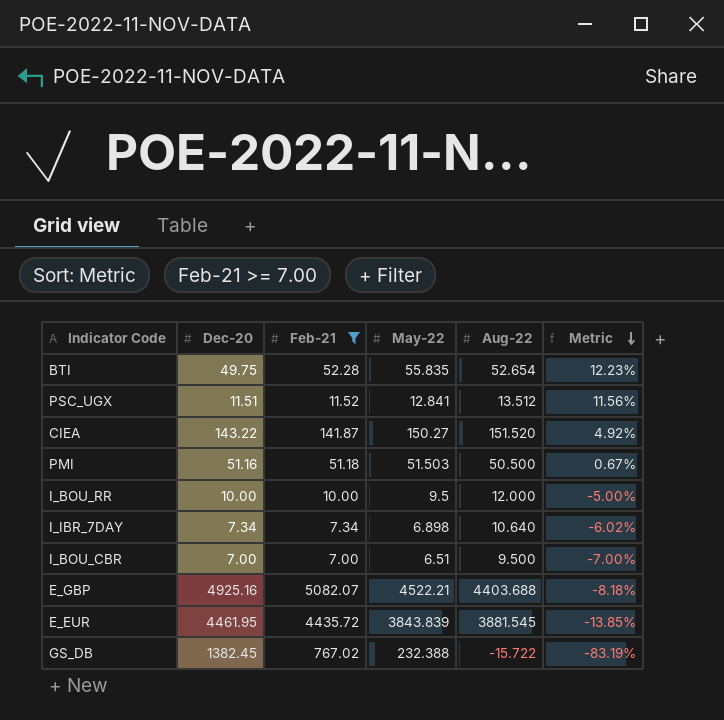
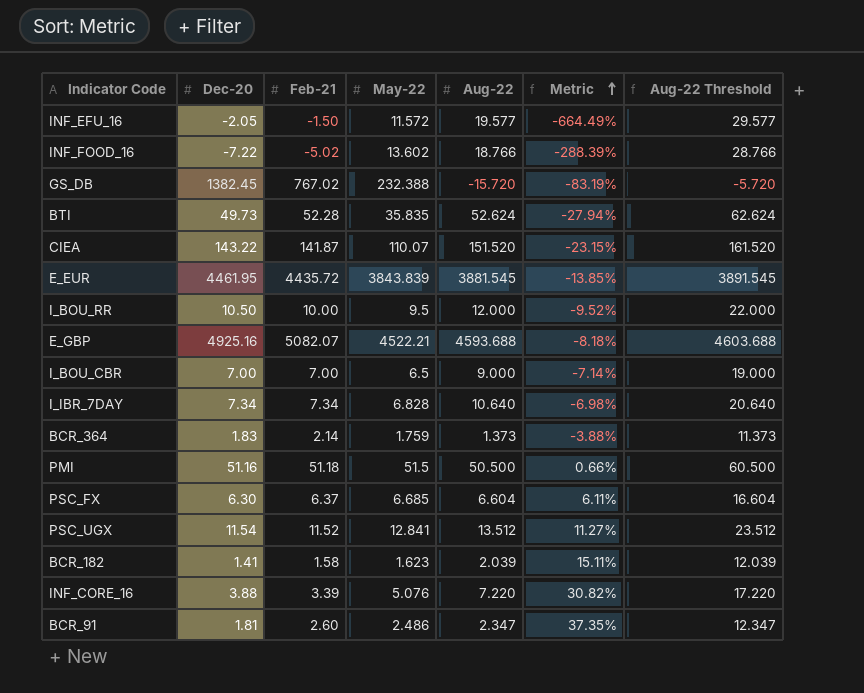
filter: Feb-21 >= 7.00 -> none
row order: Metric descending -> Metric ascending
column Aug-22 Threshold | formula: none -> [Aug-22] + 10
GS_DB | Aug-22: -15.722 -> -15.720
BTI | Dec-20: 49.75 -> 49.73
BTI | May-22: 55.835 -> 35.835
BTI | Aug-22: 52.654 -> 52.624
BTI | Metric: 12.23% -> -27.94%
CIEA | May-22: 150.27 -> 110.07
CIEA | Metric: 4.92% -> -23.15%
I_BOU_RR | Dec-20: 10.00 -> 10.50
I_BOU_RR | Metric: -5.00% -> -9.52%
E_GBP | Aug-22: 4403.688 -> 4593.688
I_BOU_CBR | May-22: 6.51 -> 6.5
I_BOU_CBR | Aug-22: 9.500 -> 9.000
I_BOU_CBR | Metric: -7.00% -> -7.14%
I_IBR_7DAY | May-22: 6.898 -> 6.828
I_IBR_7DAY | Metric: -6.02% -> -6.98%
PMI | May-22: 51.503 -> 51.5
PMI | Metric: 0.67% -> 0.66%
PSC_UGX | Dec-20: 11.51 -> 11.54
PSC_UGX | Metric: 11.56% -> 11.27%

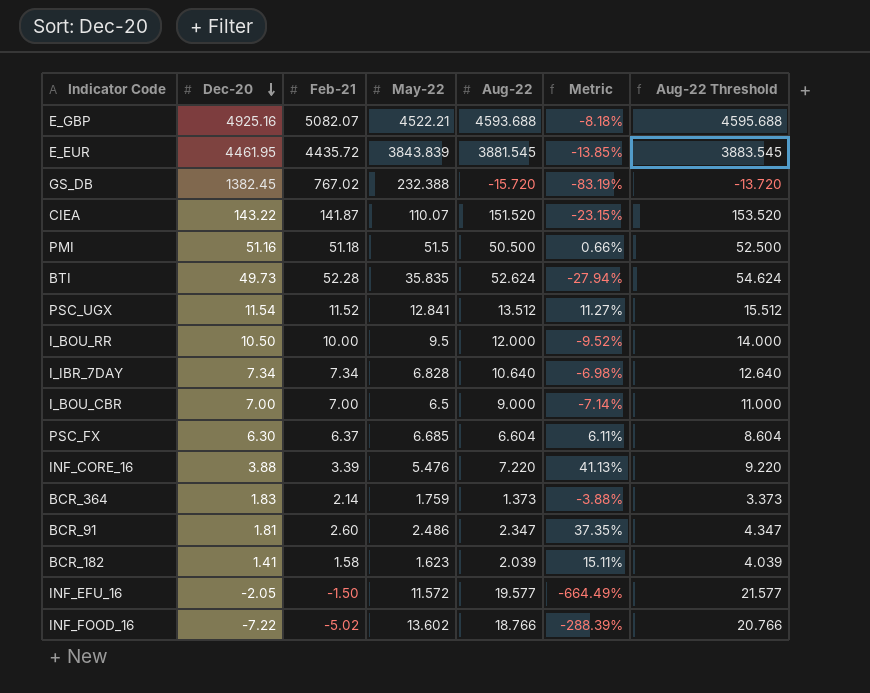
row order: Metric ascending -> Dec-20 descending
column Aug-22 Threshold | formula: [Aug-22] + 10 -> [Aug-22] + 2
INF_CORE_16 | May-22: 5.076 -> 5.476
INF_CORE_16 | Metric: 30.82% -> 41.13%

